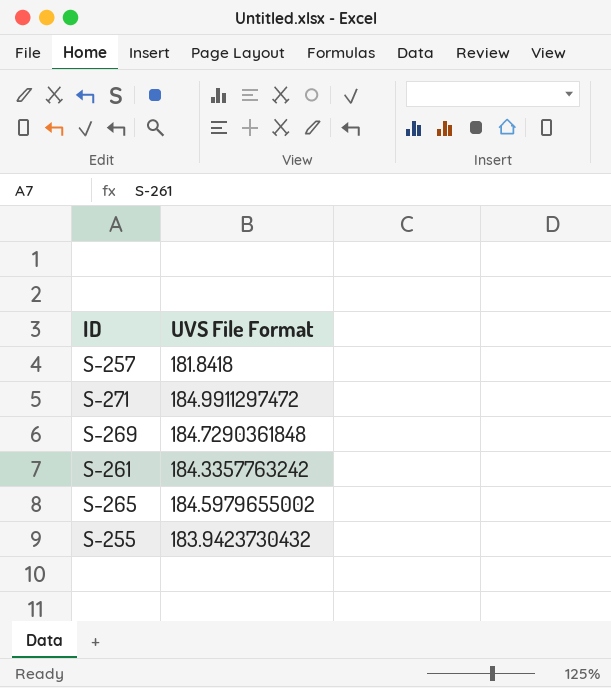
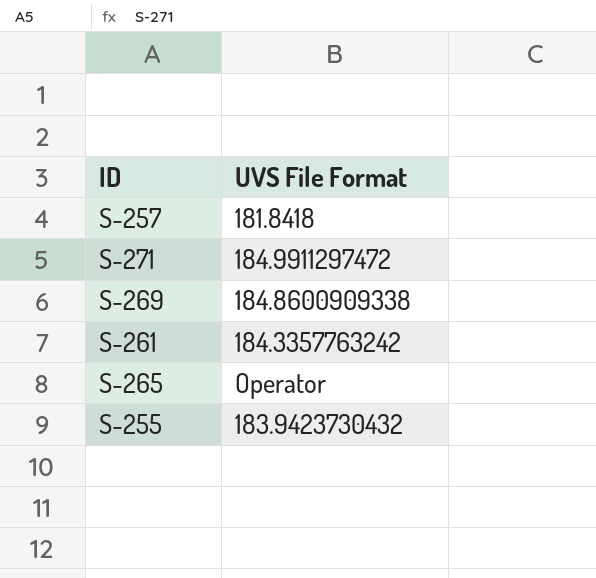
S-269 | UVS File Format: 184.7290361848 -> 184.8600909338
S-265 | UVS File Format: 184.5979655002 -> Operator

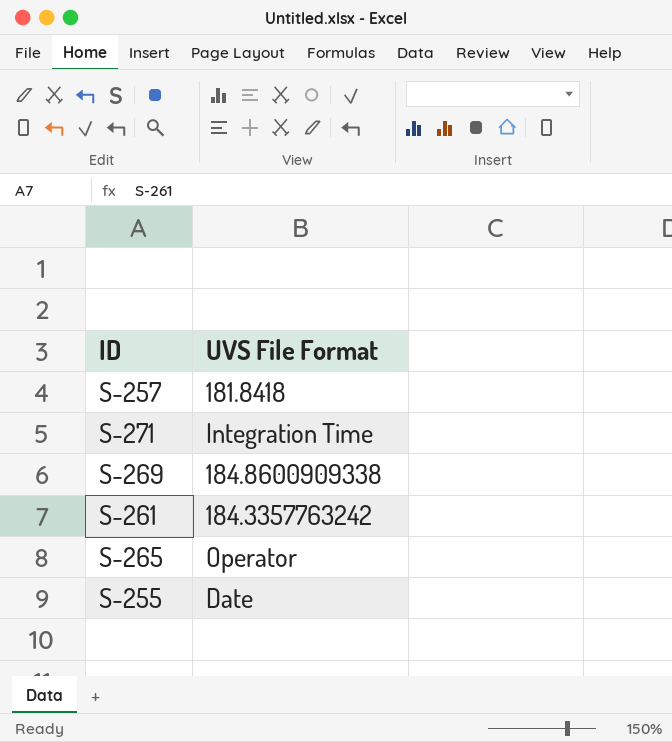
S-271 | UVS File Format: 184.9911297472 -> Integration Time
S-255 | UVS File Format: 183.9423730432 -> Date

